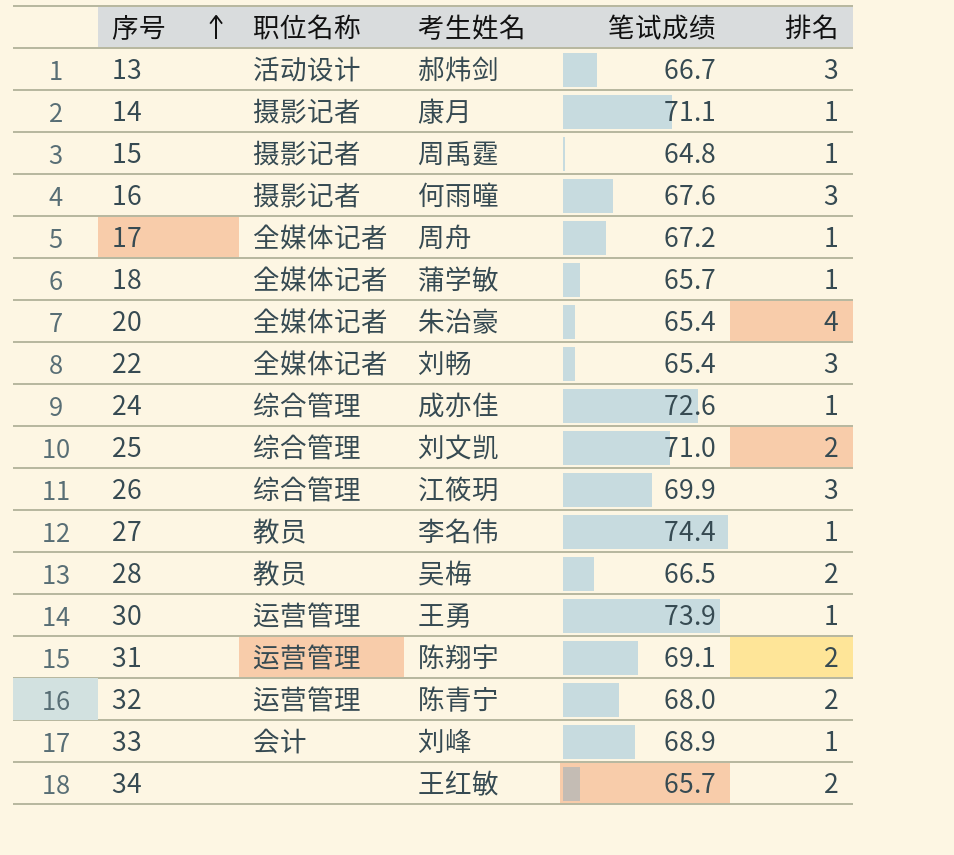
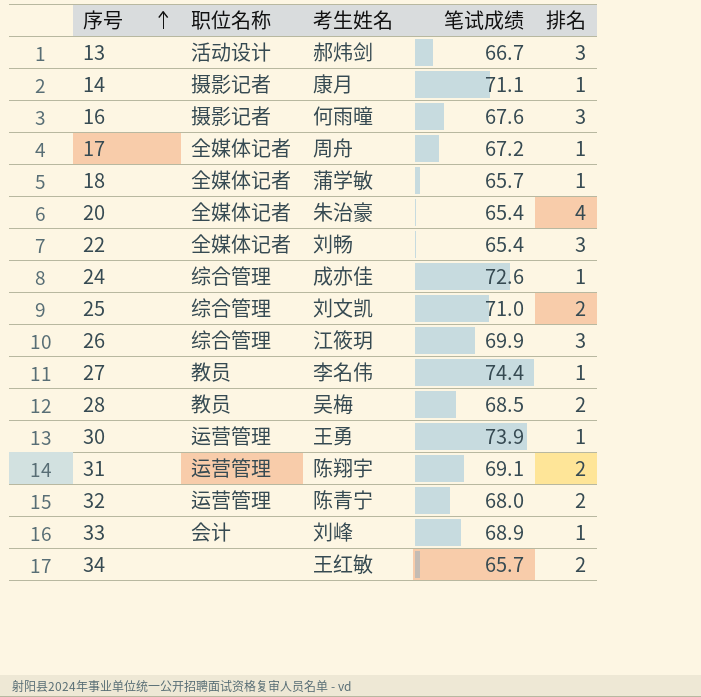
row 15: 摄影记者 | 周禹霆 | 64.8 | 1 -> none
28 | 笔试成绩: 66.5 -> 68.5

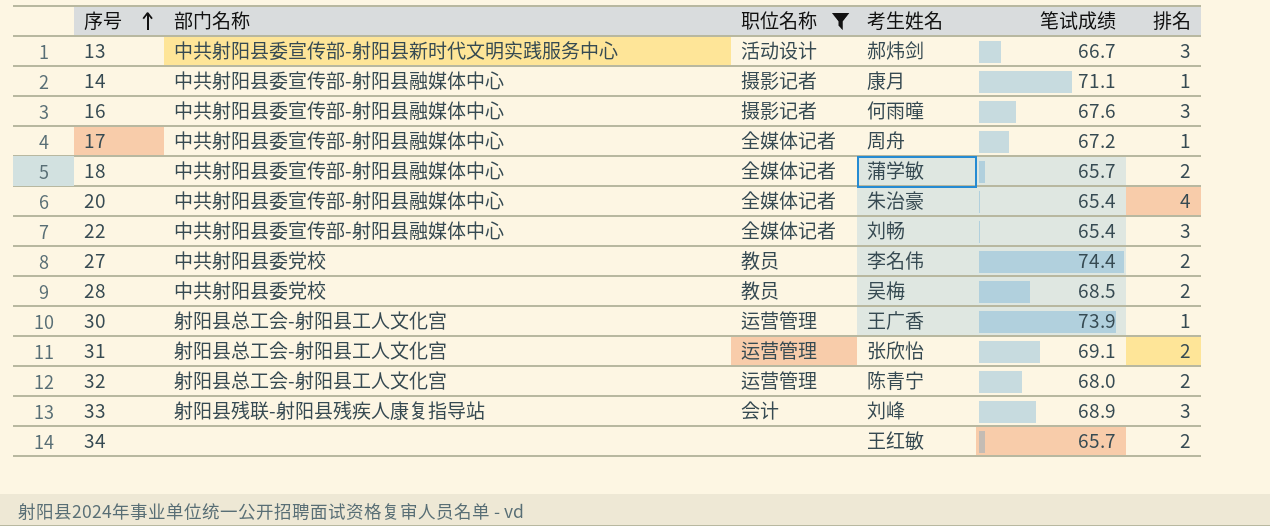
filter: none -> 职位名称 != 综合管理
column 部门名称 | position: none -> 2
18 | 排名: 1 -> 2
27 | 排名: 1 -> 2
30 | 考生姓名: 王勇 -> 王广香
31 | 考生姓名: 陈翔宇 -> 张欣怡
33 | 排名: 1 -> 3

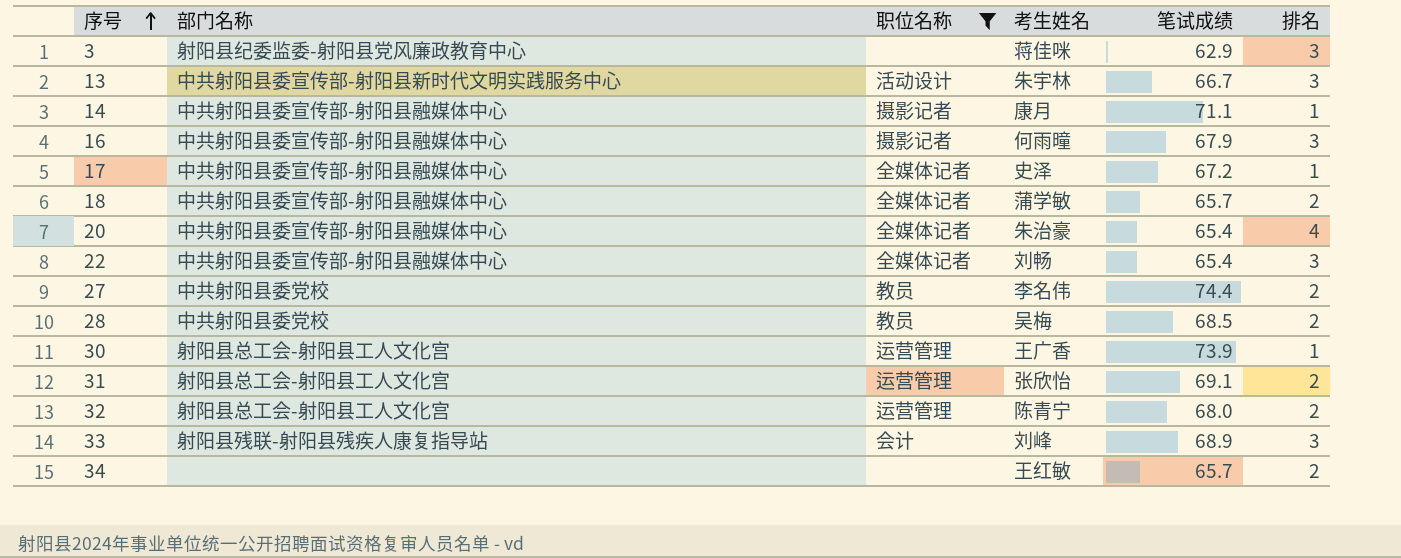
row 3: none -> 射阳县纪委监委-射阳县党风廉政教育中心 | none | 蒋佳咪 | 62.9 | 3
13 | 考生姓名: 郝炜剑 -> 朱宇林
16 | 笔试成绩: 67.6 -> 67.9
17 | 考生姓名: 周舟 -> 史泽

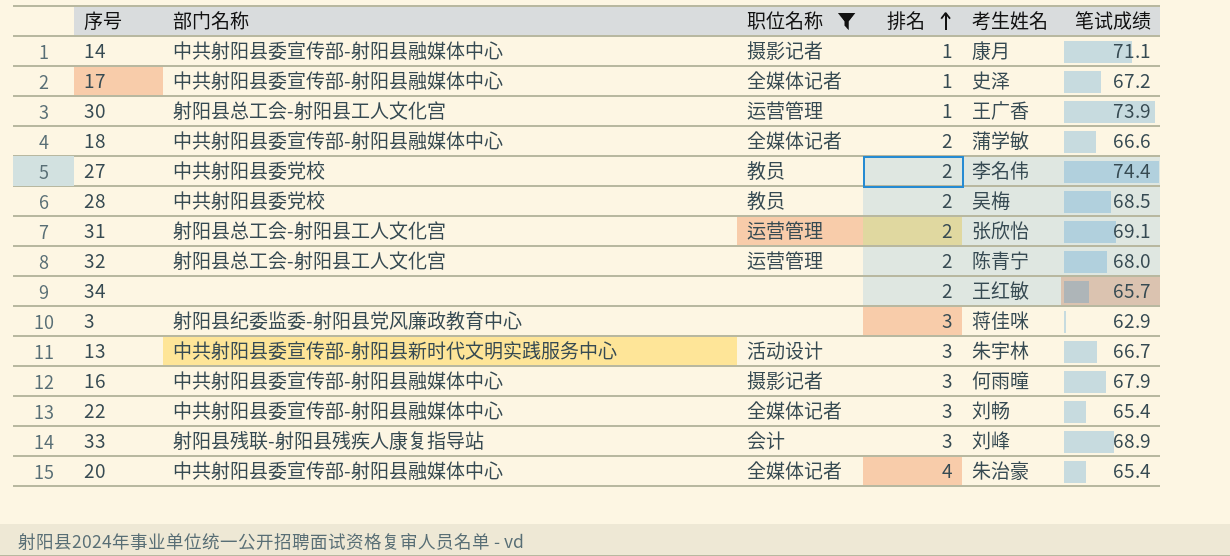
row order: 序号 ascending -> 排名 ascending
column 排名 | position: 6 -> 4
18 | 笔试成绩: 65.7 -> 66.6

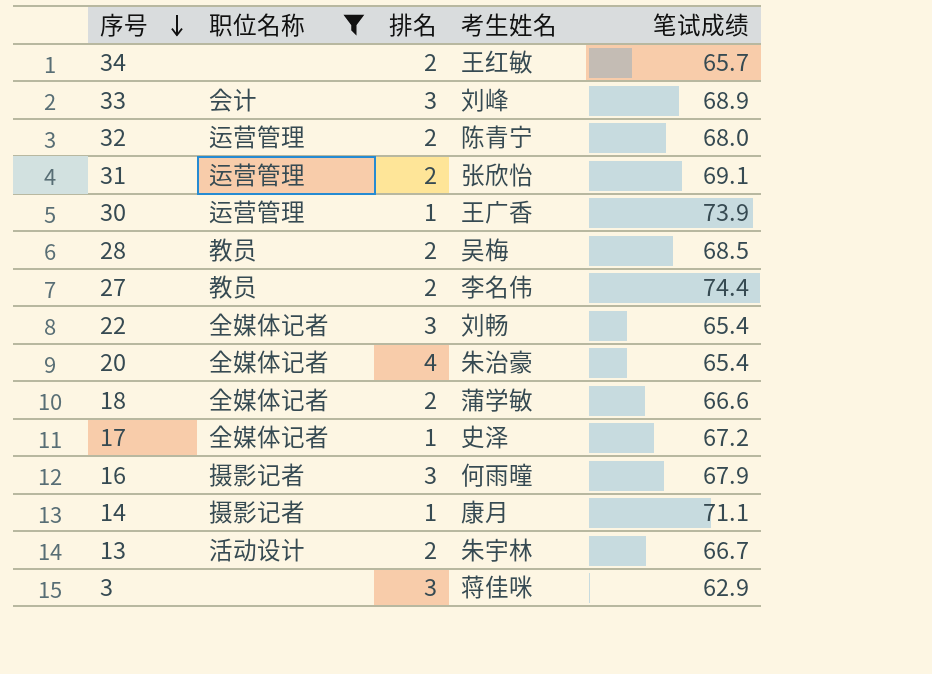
row order: 排名 ascending -> 序号 descending
column 部门名称 | position: 2 -> none
13 | 排名: 3 -> 2

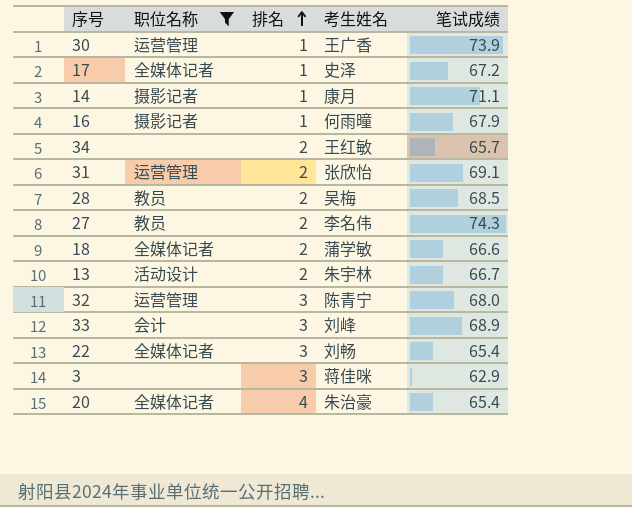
row order: 序号 descending -> 排名 ascending
16 | 排名: 3 -> 1
27 | 笔试成绩: 74.4 -> 74.3
32 | 排名: 2 -> 3

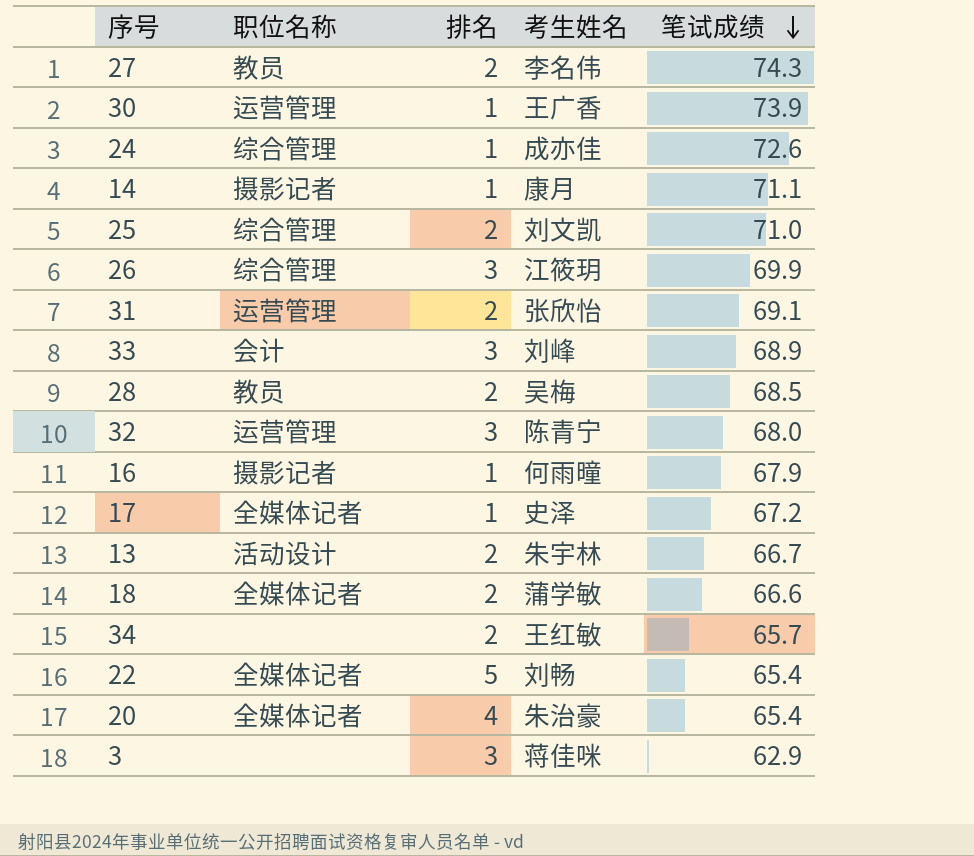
filter: 职位名称 != 综合管理 -> none
row order: 排名 ascending -> 笔试成绩 descending
22 | 排名: 3 -> 5

